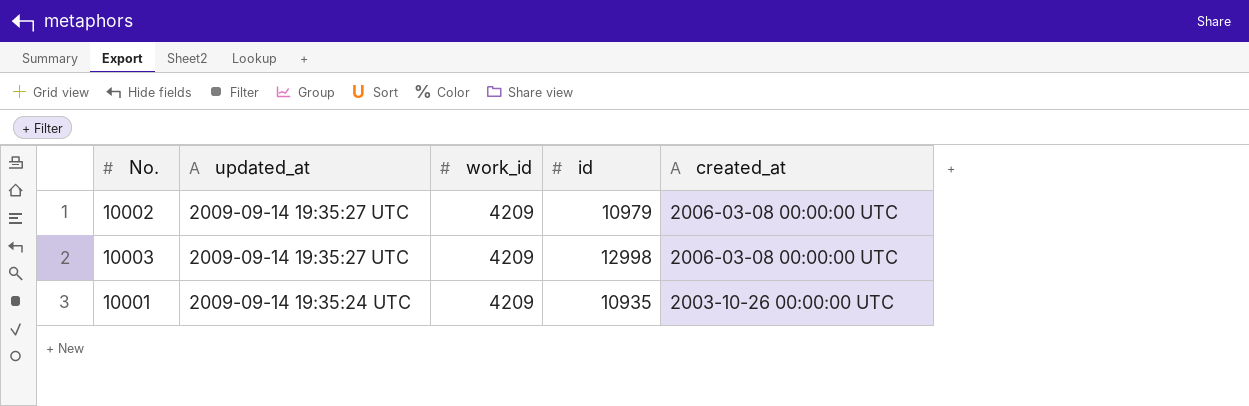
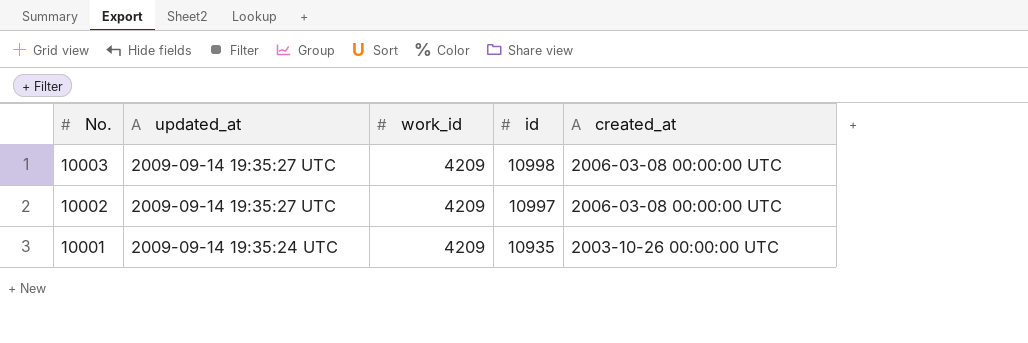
row order: updated_at descending -> No. descending
10003 | id: 12998 -> 10998
10002 | id: 10979 -> 10997

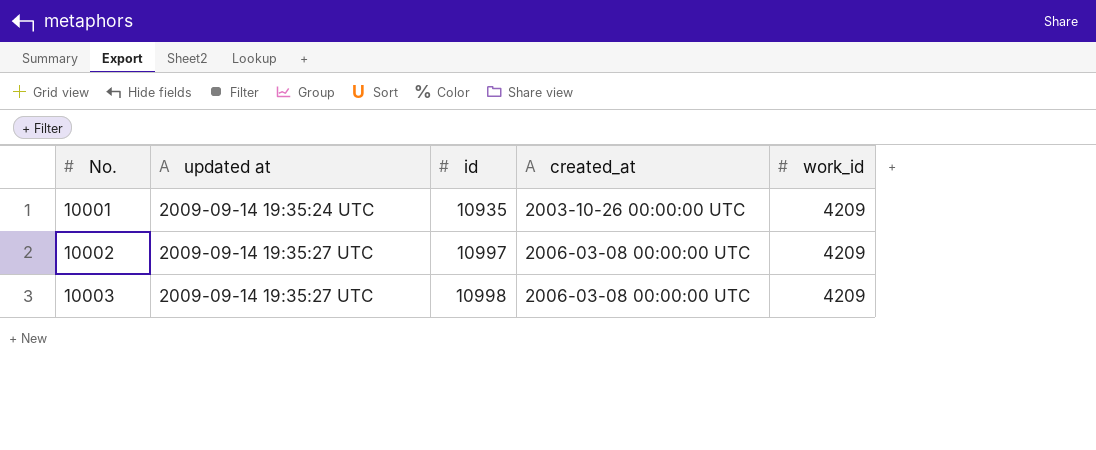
row order: No. descending -> No. ascending
column name: updated_at -> updated at
column work_id | position: 3 -> 5

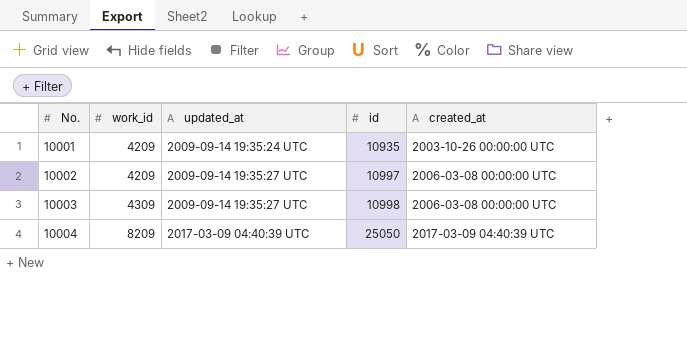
column work_id | position: 5 -> 2
column name: updated at -> updated_at
10003 | work_id: 4209 -> 4309
row 10004: none -> 8209 | 2017-03-09 04:40:39 UTC | 25050 | 2017-03-09 04:40:39 UTC

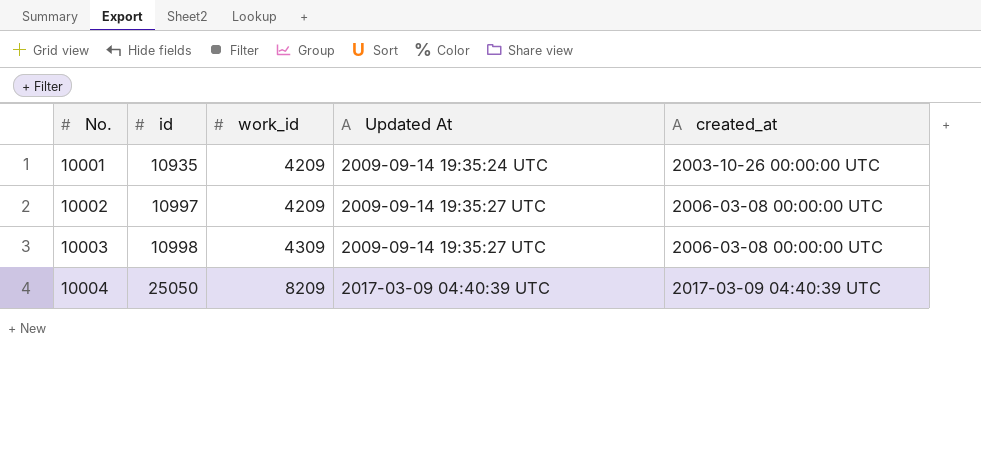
column id | position: 4 -> 2
column name: updated_at -> Updated At

